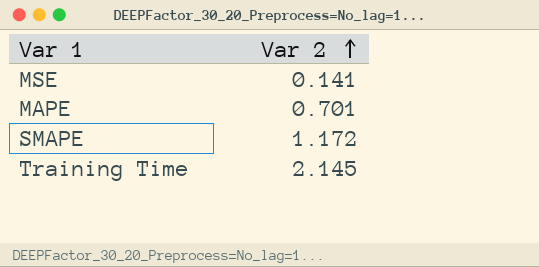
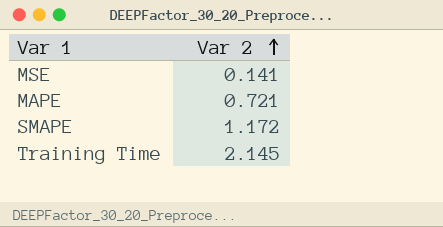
MAPE | Var 2: 0.701 -> 0.721

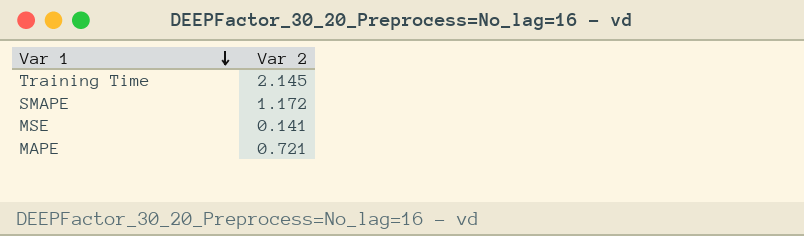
row order: Var 2 ascending -> Var 1 descending

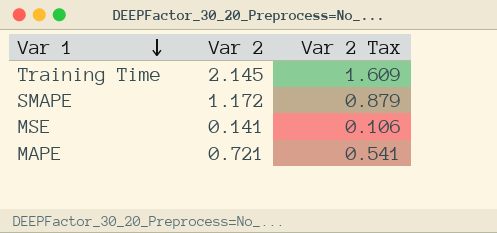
column Var 2 Tax | formula: none -> [Var 2] * 0.75

